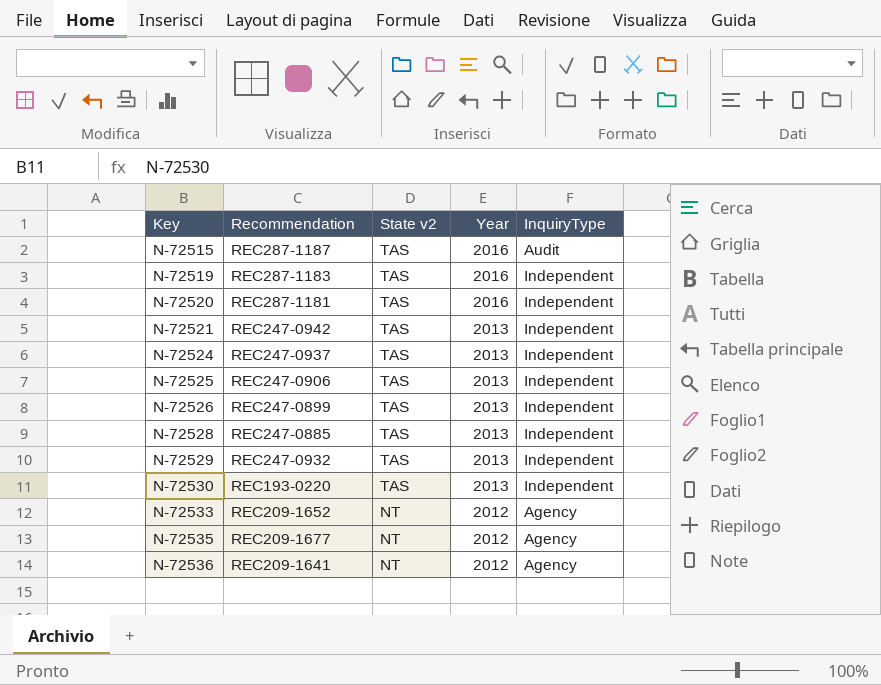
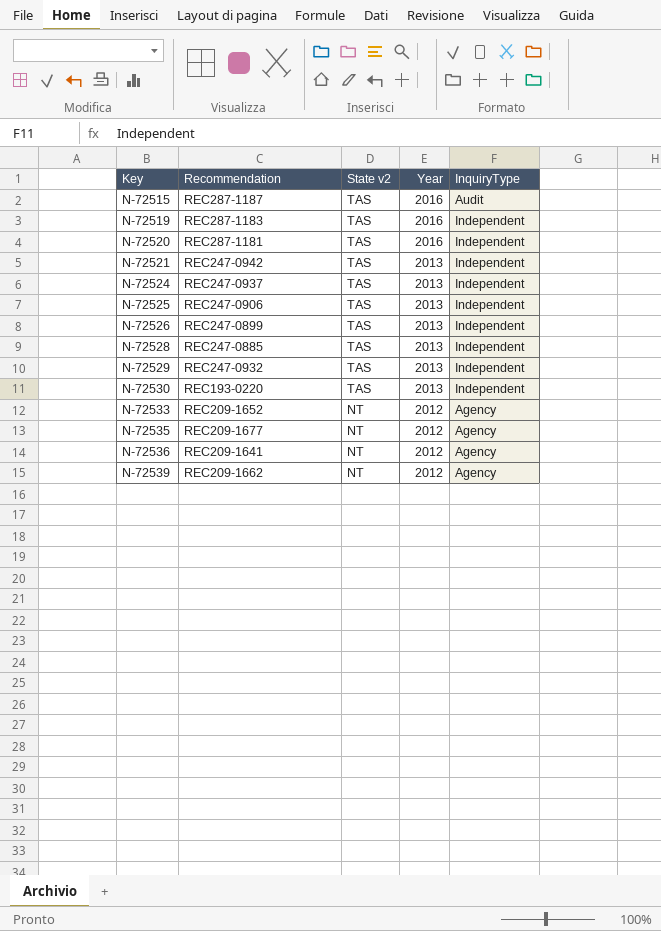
row N-72539: none -> REC209-1662 | NT | 2012 | Agency

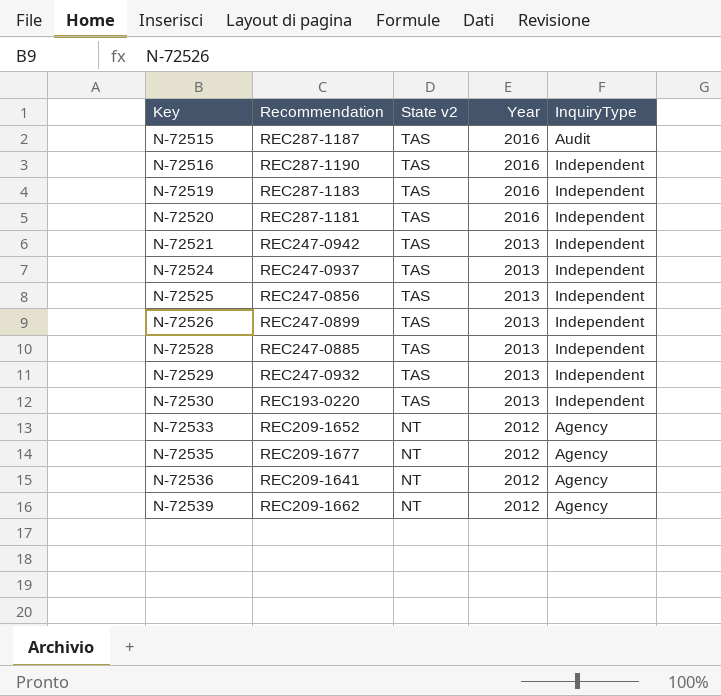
row N-72516: none -> REC287-1190 | TAS | 2016 | Independent
N-72525 | Recommendation: REC247-0906 -> REC247-0856

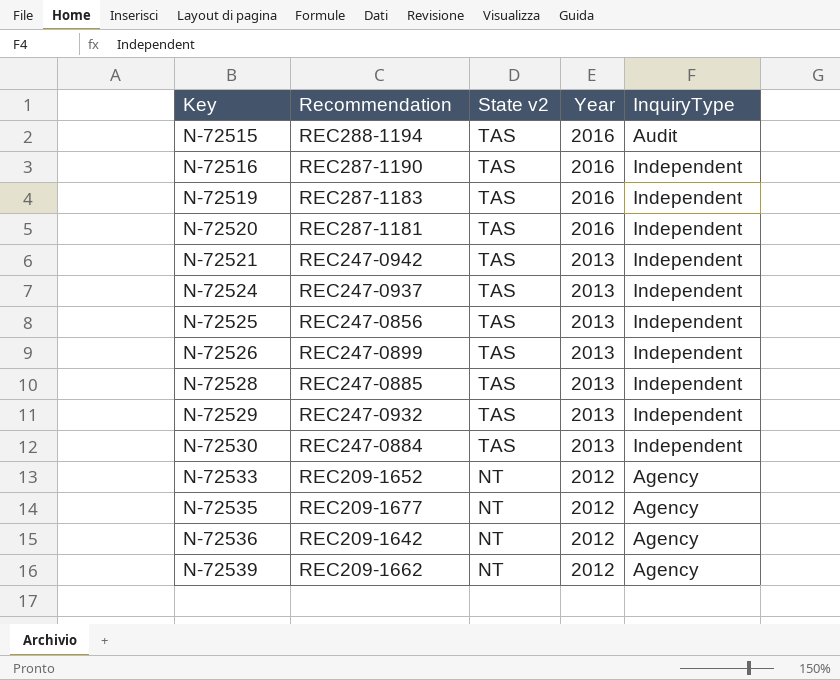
N-72515 | Recommendation: REC287-1187 -> REC288-1194
N-72530 | Recommendation: REC193-0220 -> REC247-0884
N-72536 | Recommendation: REC209-1641 -> REC209-1642

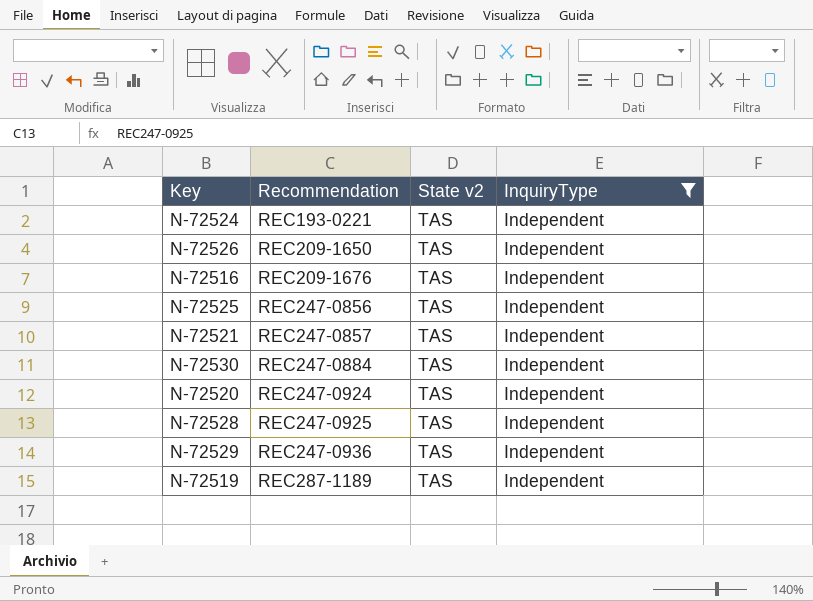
filter: none -> InquiryType = Independent
row order: Key ascending -> Recommendation ascending
column Year | position: 4 -> none
N-72524 | Recommendation: REC247-0937 -> REC193-0221
N-72526 | Recommendation: REC247-0899 -> REC209-1650
N-72516 | Recommendation: REC287-1190 -> REC209-1676
N-72521 | Recommendation: REC247-0942 -> REC247-0857
N-72520 | Recommendation: REC287-1181 -> REC247-0924
N-72528 | Recommendation: REC247-0885 -> REC247-0925
N-72529 | Recommendation: REC247-0932 -> REC247-0936
N-72519 | Recommendation: REC287-1183 -> REC287-1189

